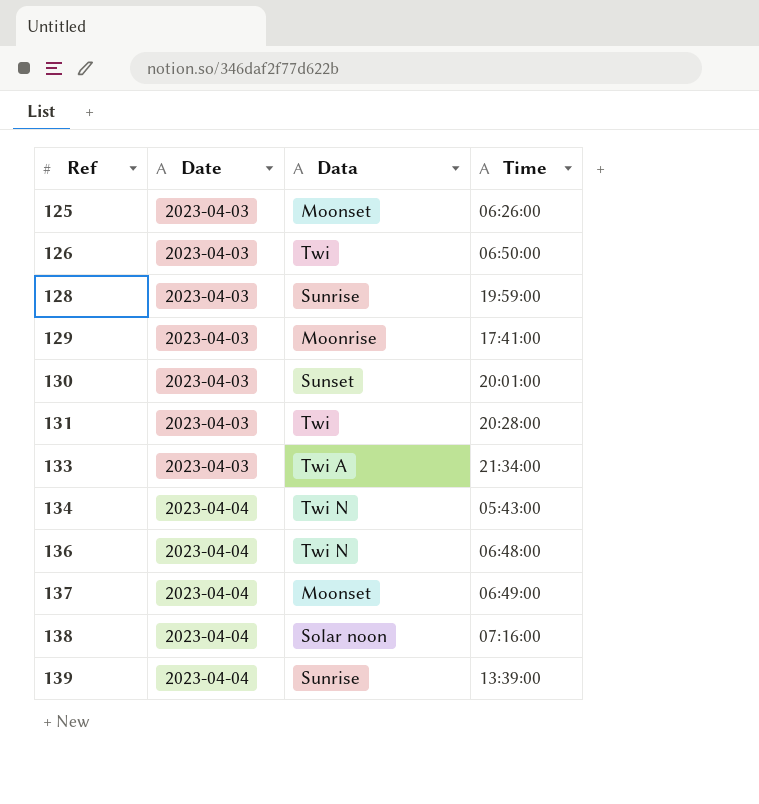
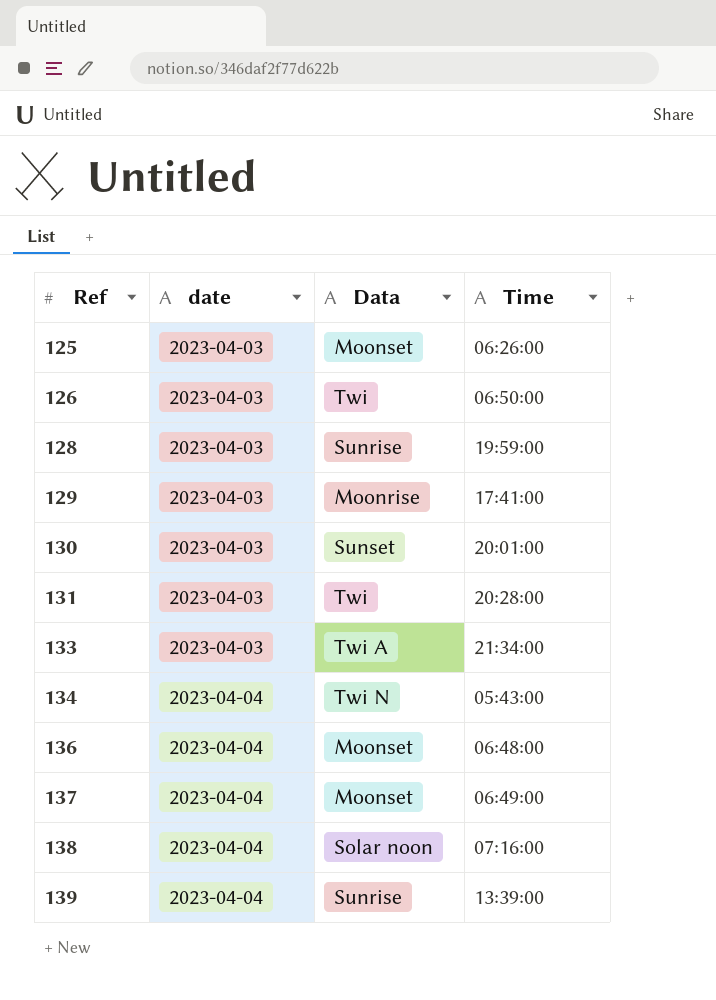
column name: Date -> date
136 | Data: Twi N -> Moonset

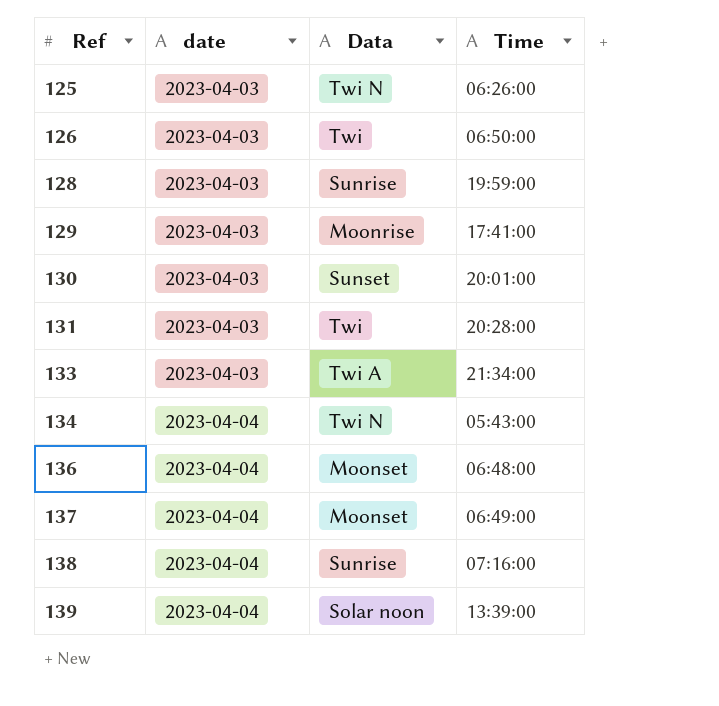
125 | Data: Moonset -> Twi N
138 | Data: Solar noon -> Sunrise
139 | Data: Sunrise -> Solar noon

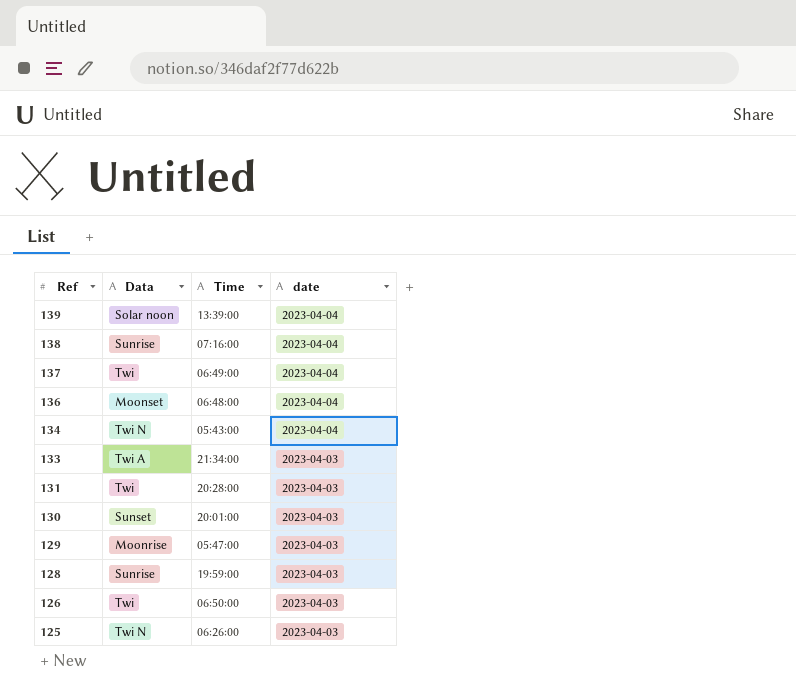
row order: Ref ascending -> Ref descending
column date | position: 2 -> 4
137 | Data: Moonset -> Twi
129 | Time: 17:41:00 -> 05:47:00

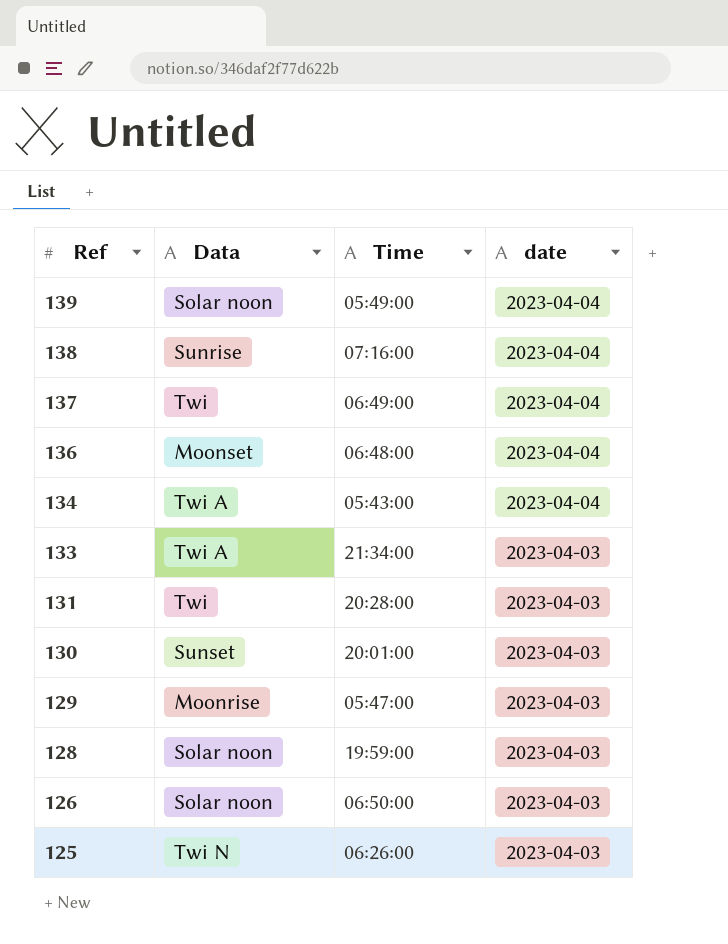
139 | Time: 13:39:00 -> 05:49:00
134 | Data: Twi N -> Twi A
128 | Data: Sunrise -> Solar noon
126 | Data: Twi -> Solar noon

